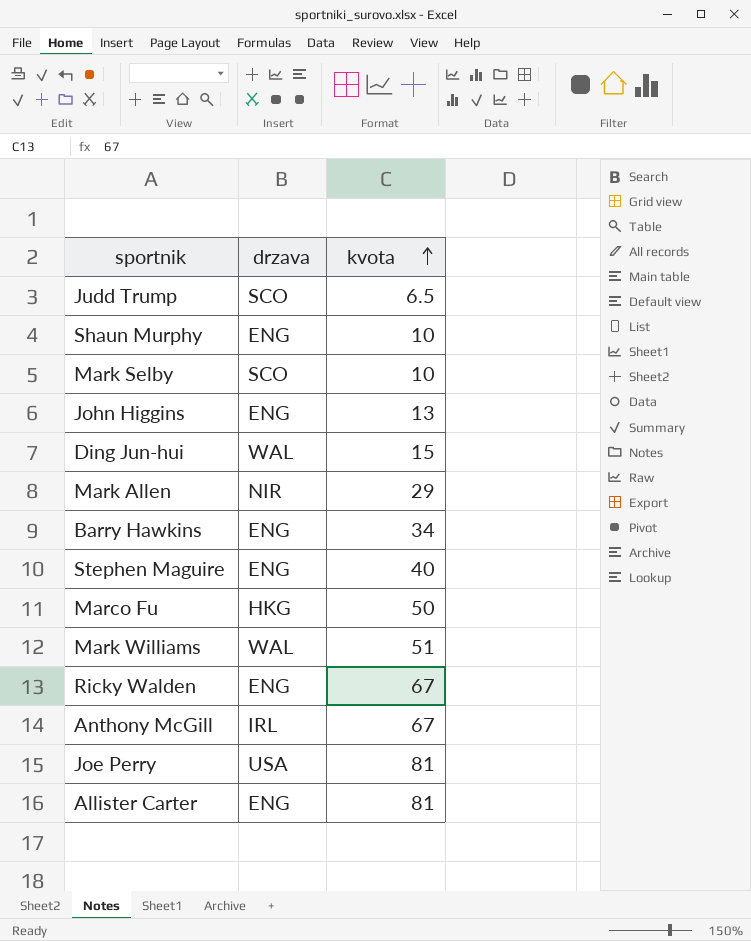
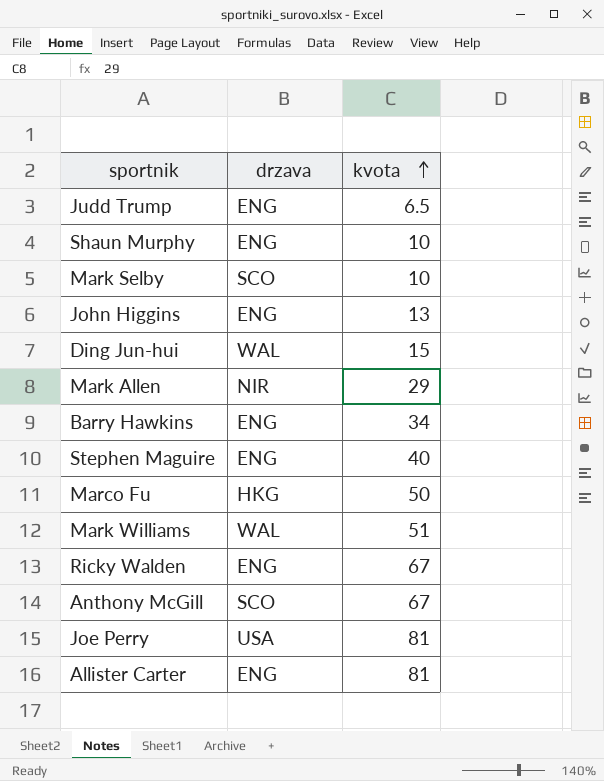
Judd Trump | drzava: SCO -> ENG
Anthony McGill | drzava: IRL -> SCO

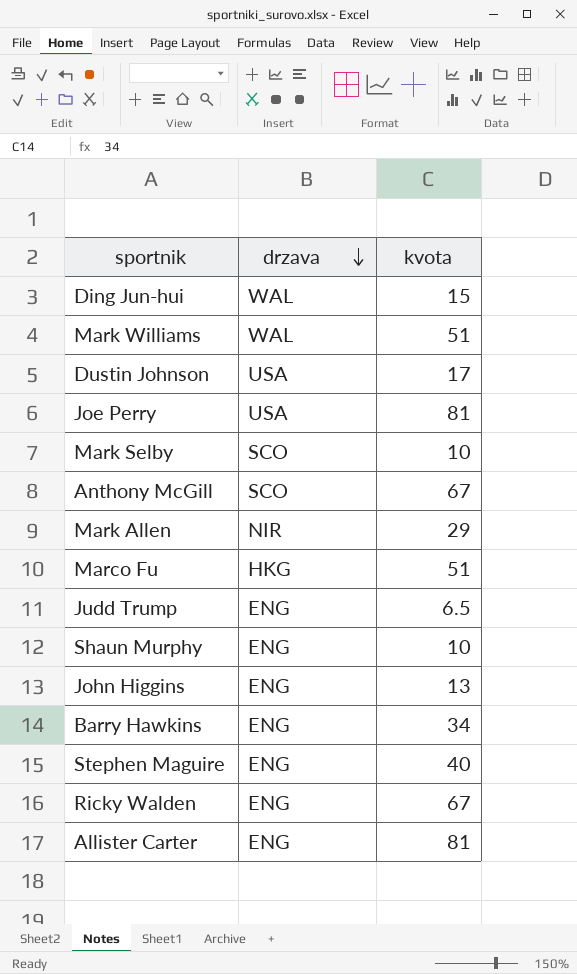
row order: kvota ascending -> drzava descending
row Dustin Johnson: none -> USA | 17
Marco Fu | kvota: 50 -> 51

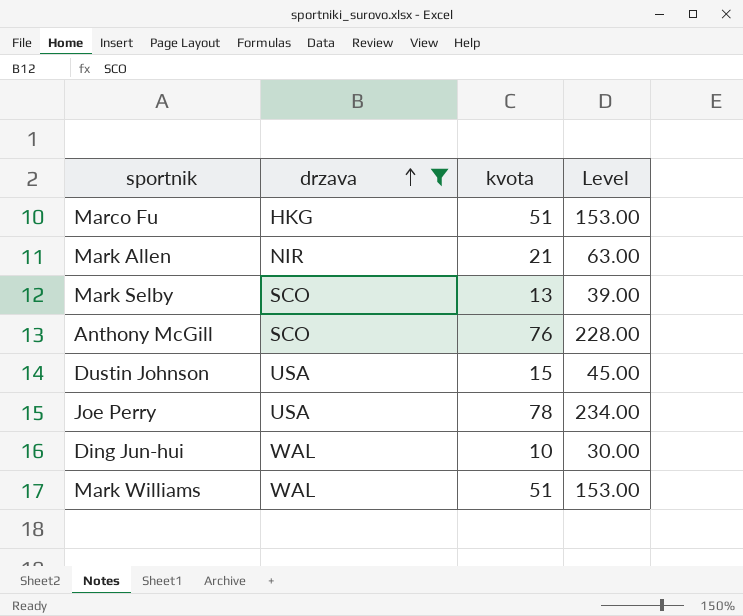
filter: none -> drzava != ENG
row order: drzava descending -> drzava ascending
column Level | formula: none -> [kvota] * 3
Mark Allen | kvota: 29 -> 21
Mark Selby | kvota: 10 -> 13
Anthony McGill | kvota: 67 -> 76
Dustin Johnson | kvota: 17 -> 15
Joe Perry | kvota: 81 -> 78
Ding Jun-hui | kvota: 15 -> 10

